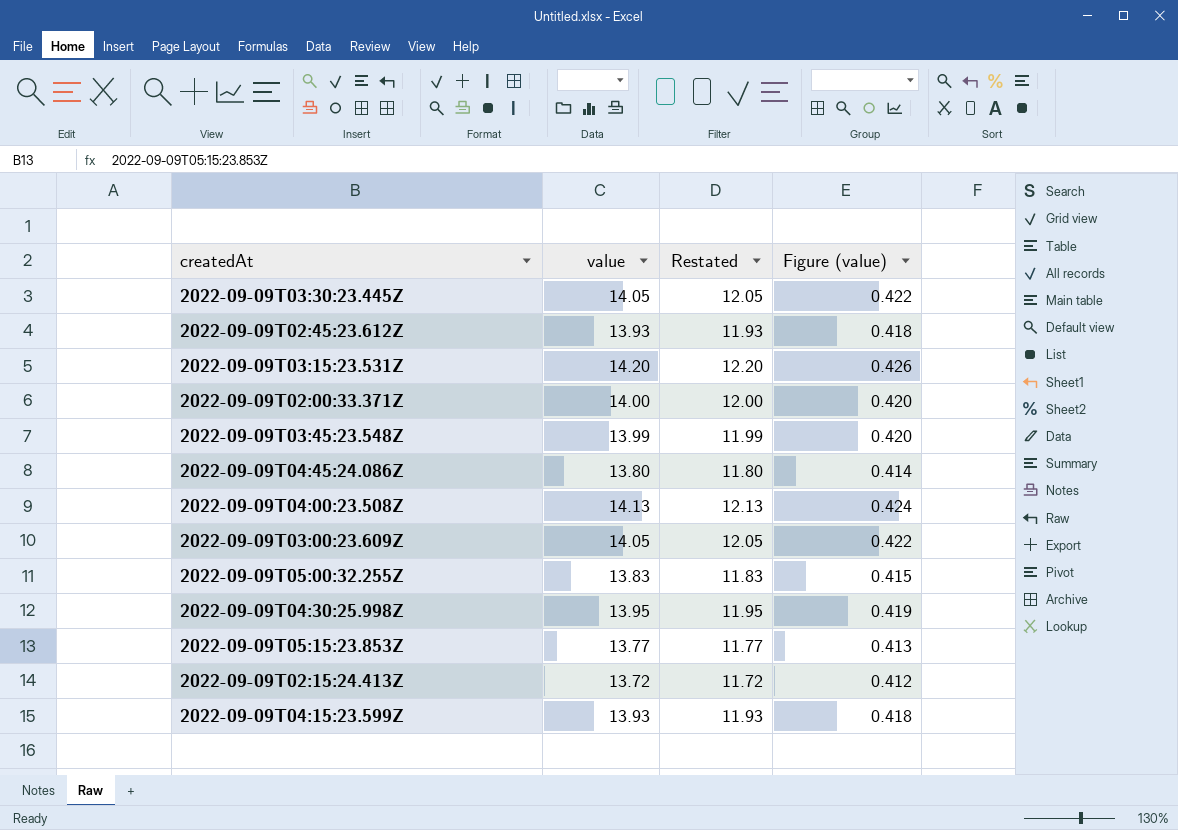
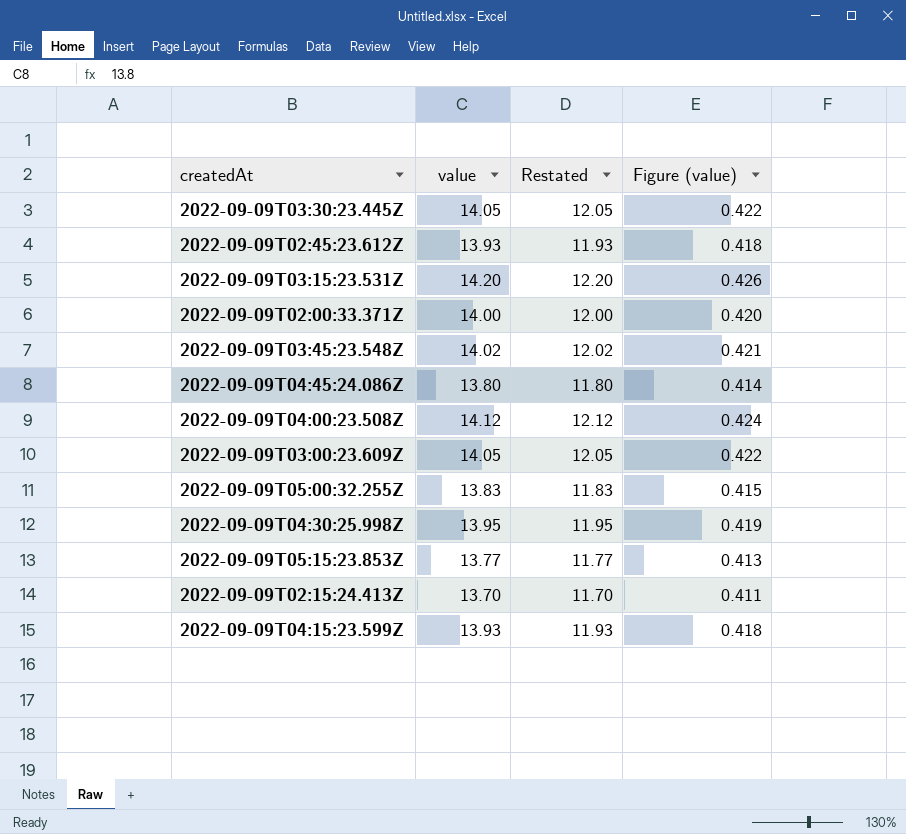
2022-09-09T03:45:23.548Z | value: 13.99 -> 14.02
2022-09-09T03:45:23.548Z | Restated: 11.99 -> 12.02
2022-09-09T03:45:23.548Z | Figure (value): 0.420 -> 0.421
2022-09-09T04:00:23.508Z | value: 14.13 -> 14.12
2022-09-09T04:00:23.508Z | Restated: 12.13 -> 12.12
2022-09-09T02:15:24.413Z | value: 13.72 -> 13.70
2022-09-09T02:15:24.413Z | Restated: 11.72 -> 11.70
2022-09-09T02:15:24.413Z | Figure (value): 0.412 -> 0.411

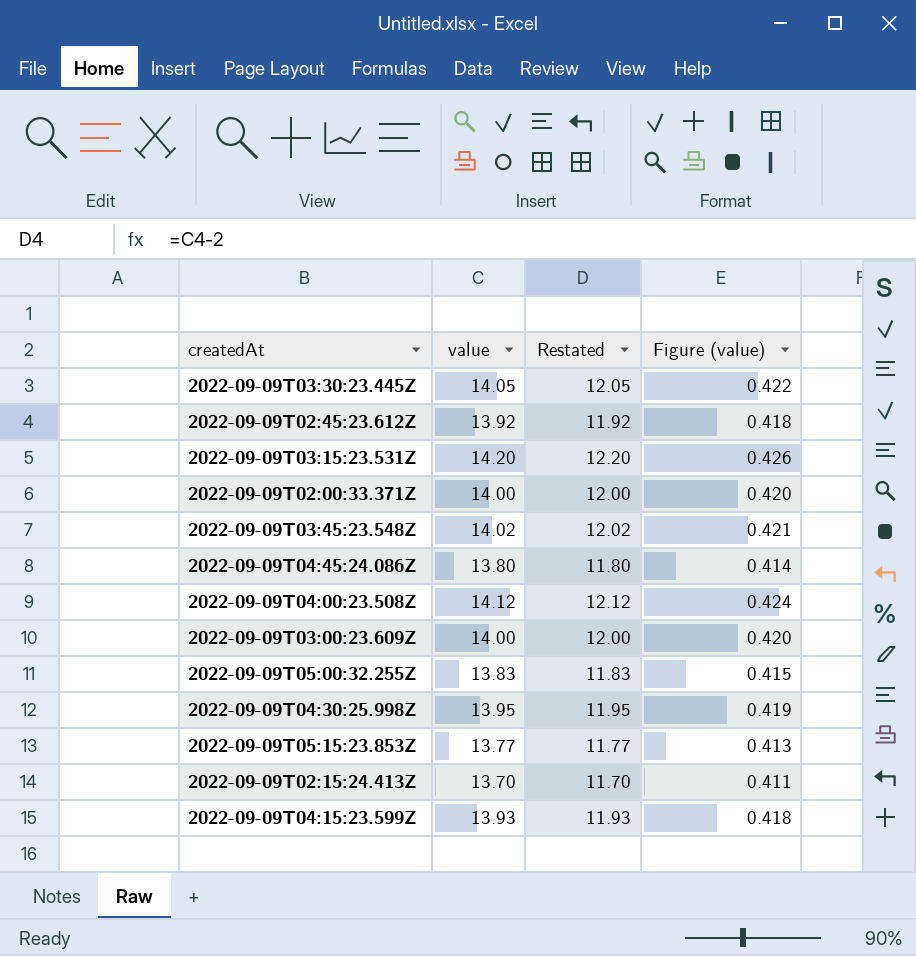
2022-09-09T02:45:23.612Z | value: 13.93 -> 13.92
2022-09-09T02:45:23.612Z | Restated: 11.93 -> 11.92
2022-09-09T03:00:23.609Z | value: 14.05 -> 14.00
2022-09-09T03:00:23.609Z | Restated: 12.05 -> 12.00
2022-09-09T03:00:23.609Z | Figure (value): 0.422 -> 0.420

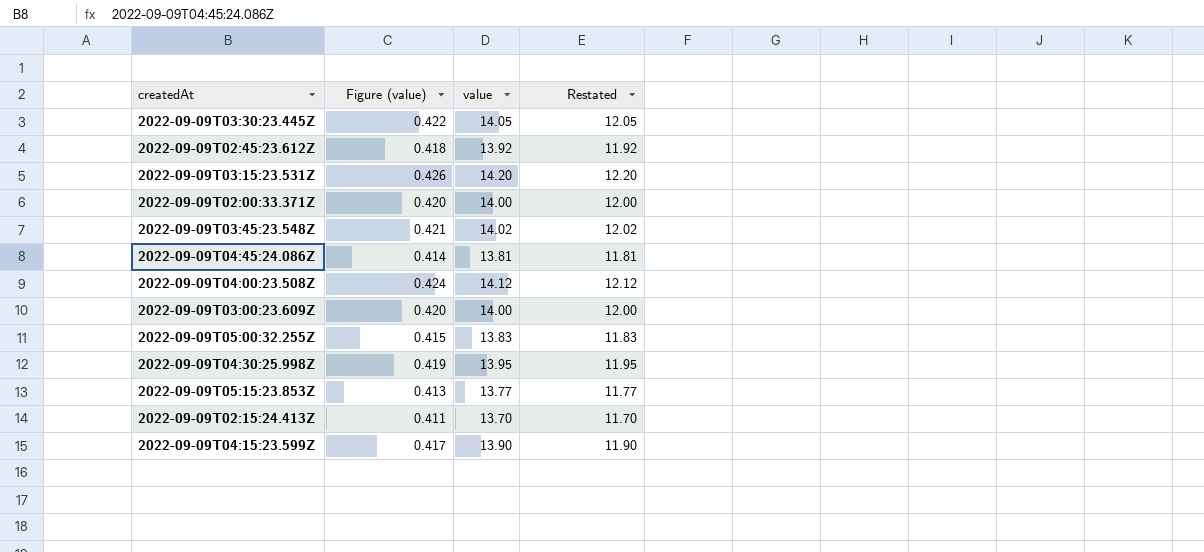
column Figure (value) | position: 4 -> 2
2022-09-09T04:45:24.086Z | value: 13.80 -> 13.81
2022-09-09T04:45:24.086Z | Restated: 11.80 -> 11.81
2022-09-09T04:15:23.599Z | Figure (value): 0.418 -> 0.417
2022-09-09T04:15:23.599Z | value: 13.93 -> 13.90
2022-09-09T04:15:23.599Z | Restated: 11.93 -> 11.90

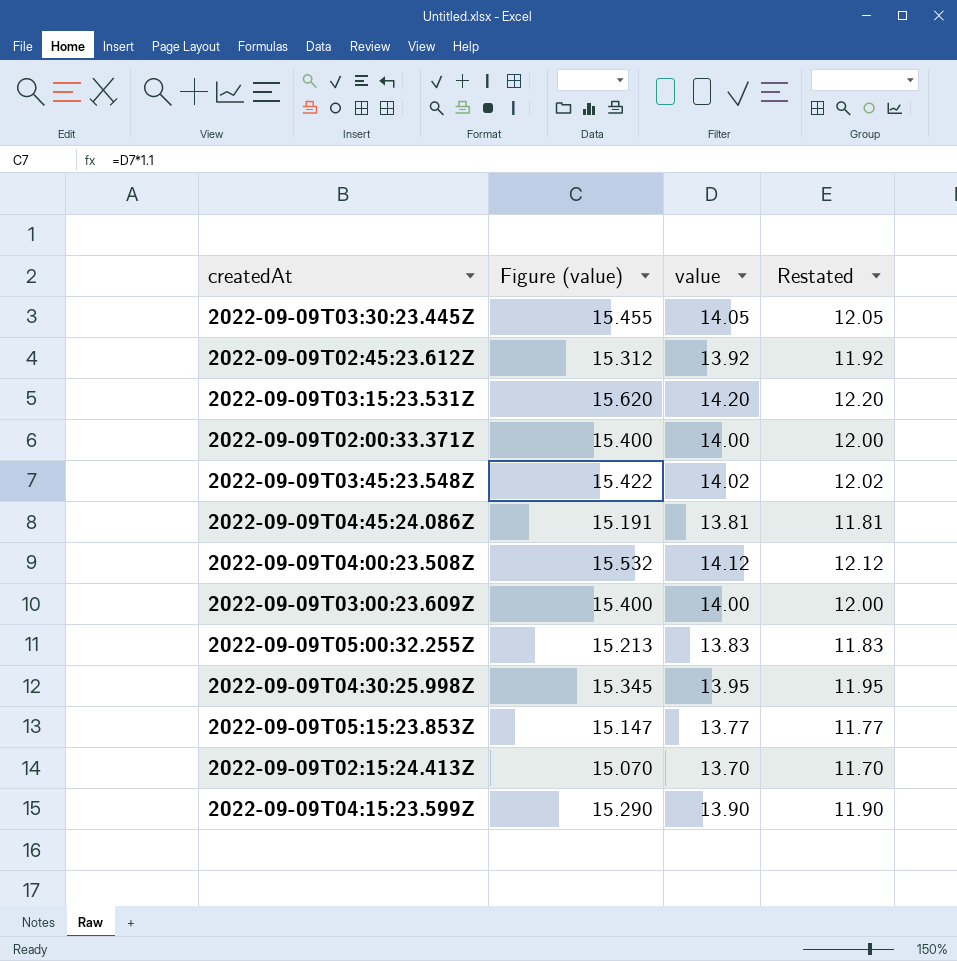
column Figure (value) | formula: [value] * 0.03 -> [value] * 1.1

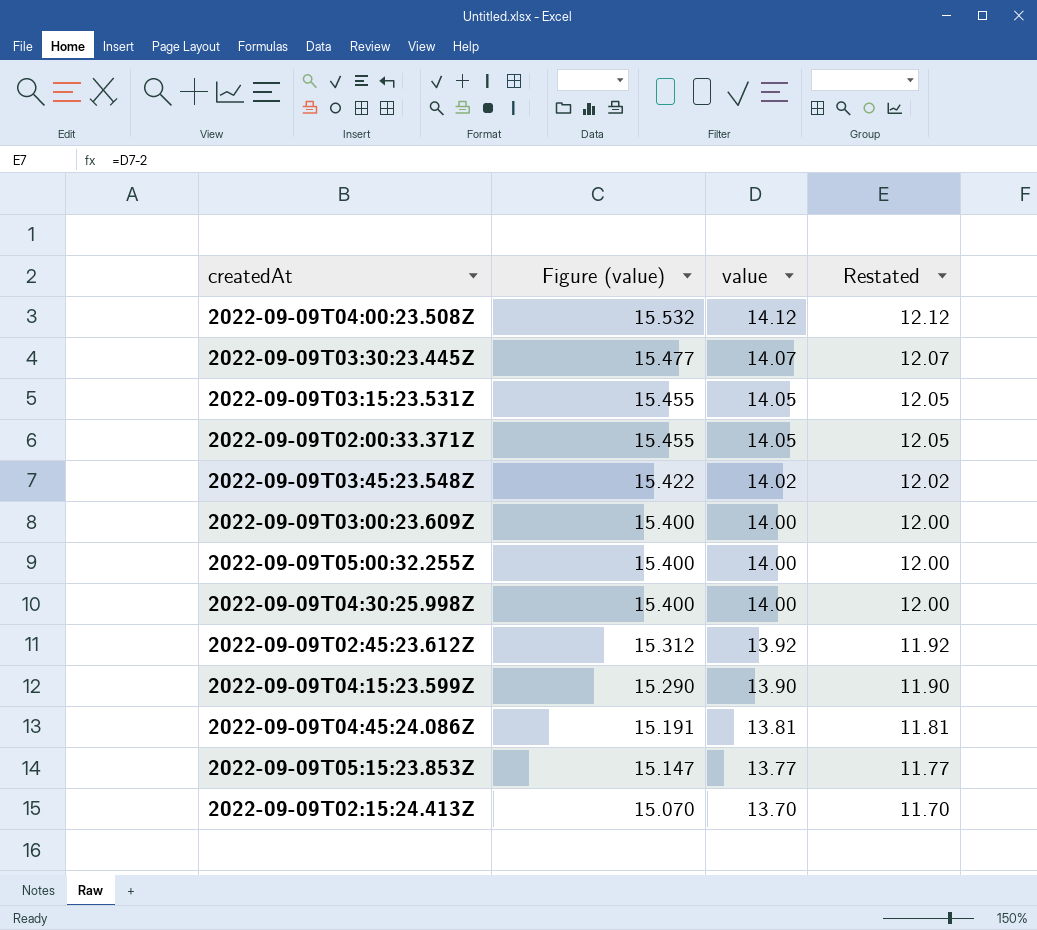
row order: none -> Figure (value) descending
2022-09-09T03:30:23.445Z | Figure (value): 15.455 -> 15.477
2022-09-09T03:30:23.445Z | value: 14.05 -> 14.07
2022-09-09T03:30:23.445Z | Restated: 12.05 -> 12.07
2022-09-09T03:15:23.531Z | Figure (value): 15.620 -> 15.455
2022-09-09T03:15:23.531Z | value: 14.20 -> 14.05
2022-09-09T03:15:23.531Z | Restated: 12.20 -> 12.05
2022-09-09T02:00:33.371Z | Figure (value): 15.400 -> 15.455
2022-09-09T02:00:33.371Z | value: 14.00 -> 14.05
2022-09-09T02:00:33.371Z | Restated: 12.00 -> 12.05
2022-09-09T05:00:32.255Z | Figure (value): 15.213 -> 15.400
2022-09-09T05:00:32.255Z | value: 13.83 -> 14.00
2022-09-09T05:00:32.255Z | Restated: 11.83 -> 12.00
2022-09-09T04:30:25.998Z | Figure (value): 15.345 -> 15.400
2022-09-09T04:30:25.998Z | value: 13.95 -> 14.00
2022-09-09T04:30:25.998Z | Restated: 11.95 -> 12.00

